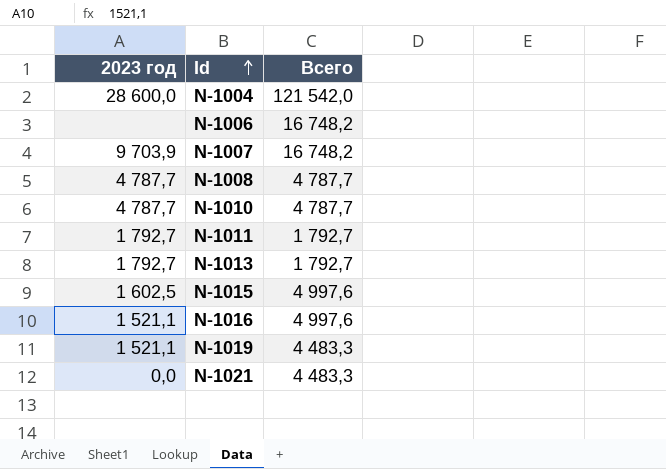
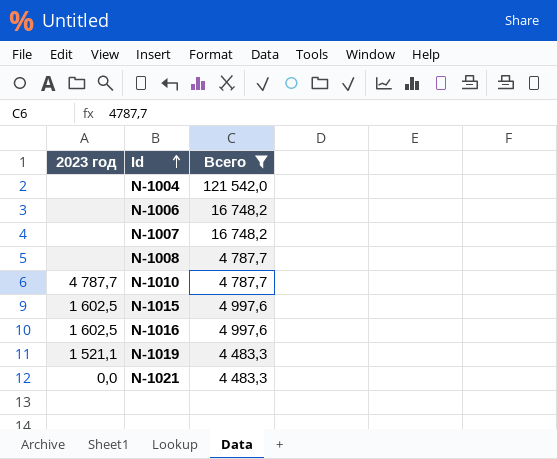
filter: none -> Всего != 1 792,7
N-1004 | 2023 год: 28 600,0 -> none
N-1007 | 2023 год: 9 703,9 -> none
N-1008 | 2023 год: 4 787,7 -> none
N-1016 | 2023 год: 1 521,1 -> 1 602,5

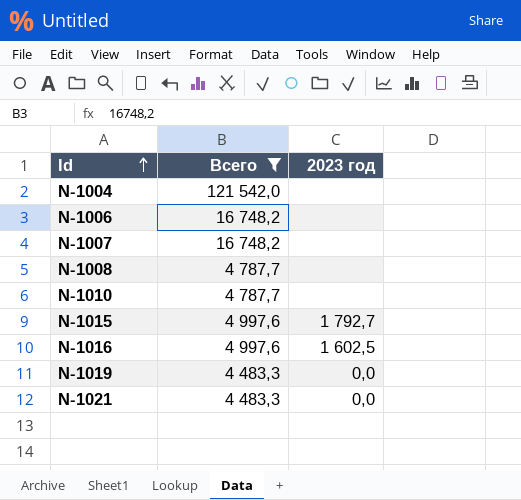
column 2023 год | position: 1 -> 3
N-1010 | 2023 год: 4 787,7 -> none
N-1015 | 2023 год: 1 602,5 -> 1 792,7
N-1019 | 2023 год: 1 521,1 -> 0,0

